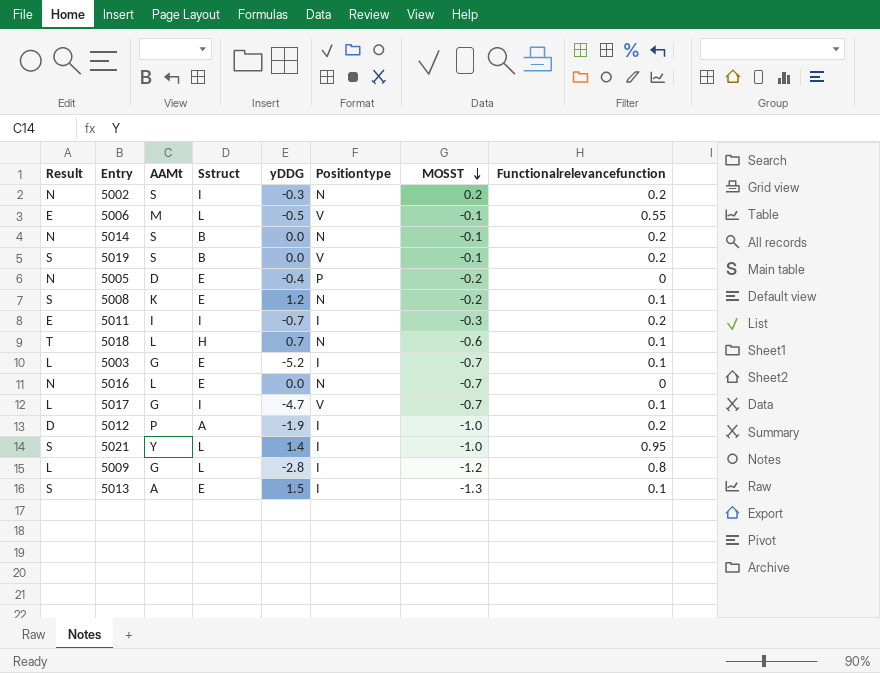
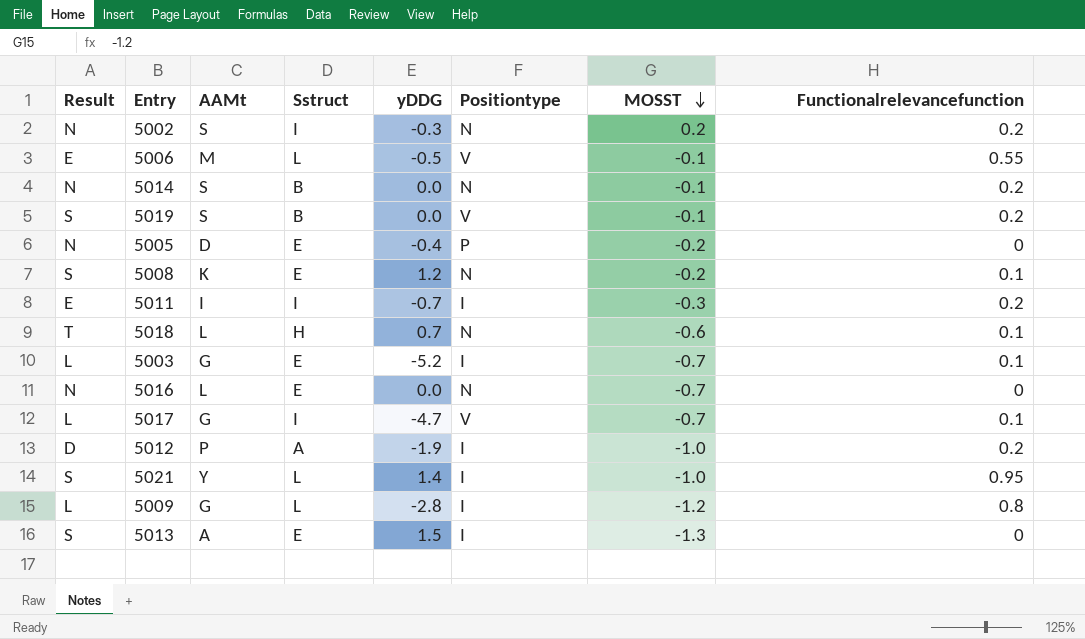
5013 | Functionalrelevancefunction: 0.1 -> 0

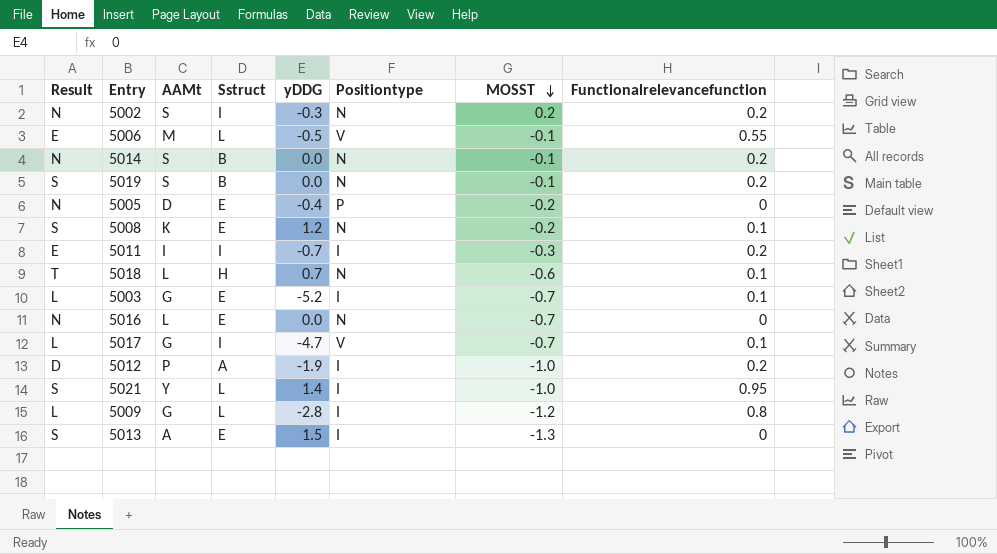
5019 | Positiontype: V -> N

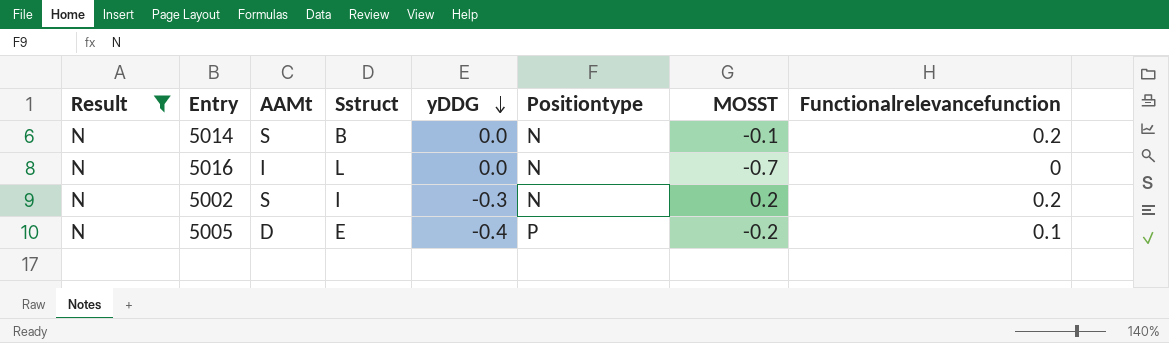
filter: none -> Result = N
row order: MOSST descending -> yDDG descending
5016 | AAMt: L -> I
5016 | Sstruct: E -> L
5005 | Functionalrelevancefunction: 0 -> 0.1

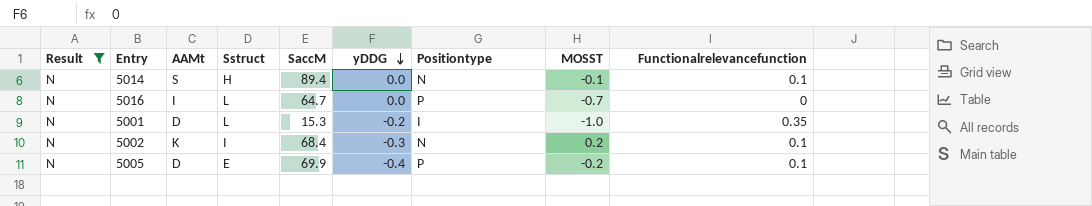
column SaccM | position: none -> 5
5014 | Sstruct: B -> H
5014 | Functionalrelevancefunction: 0.2 -> 0.1
5016 | Positiontype: N -> P
row 5001: none -> N | D | L | 15.3 | -0.2 | I | -1.0 | 0.35
5002 | AAMt: S -> K
5002 | Functionalrelevancefunction: 0.2 -> 0.1

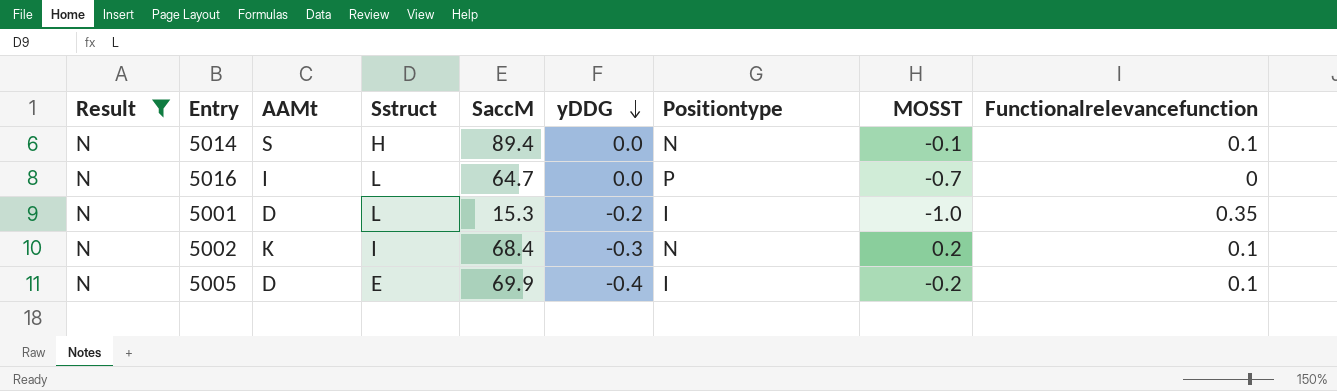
5005 | Positiontype: P -> I

